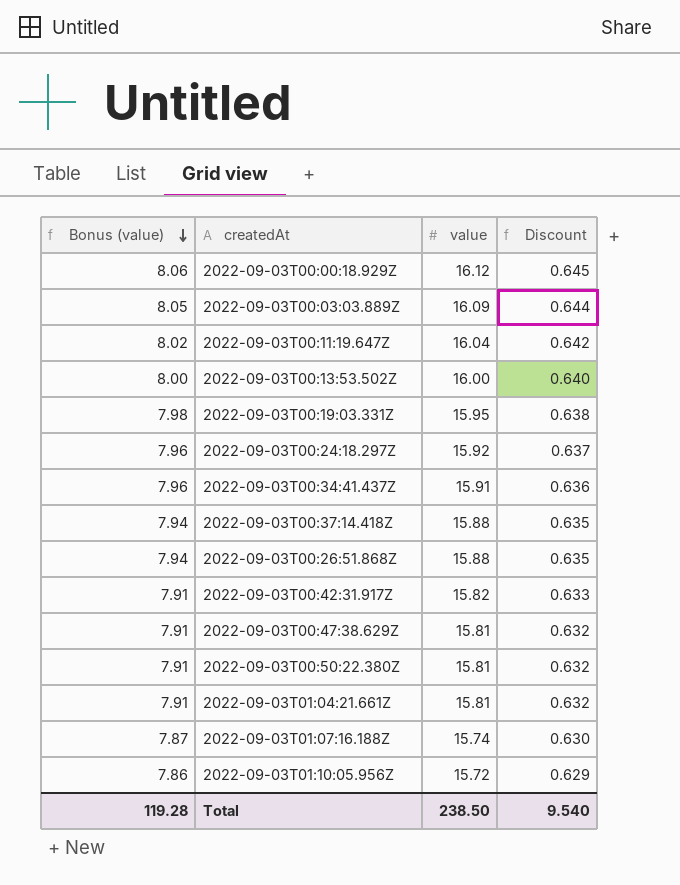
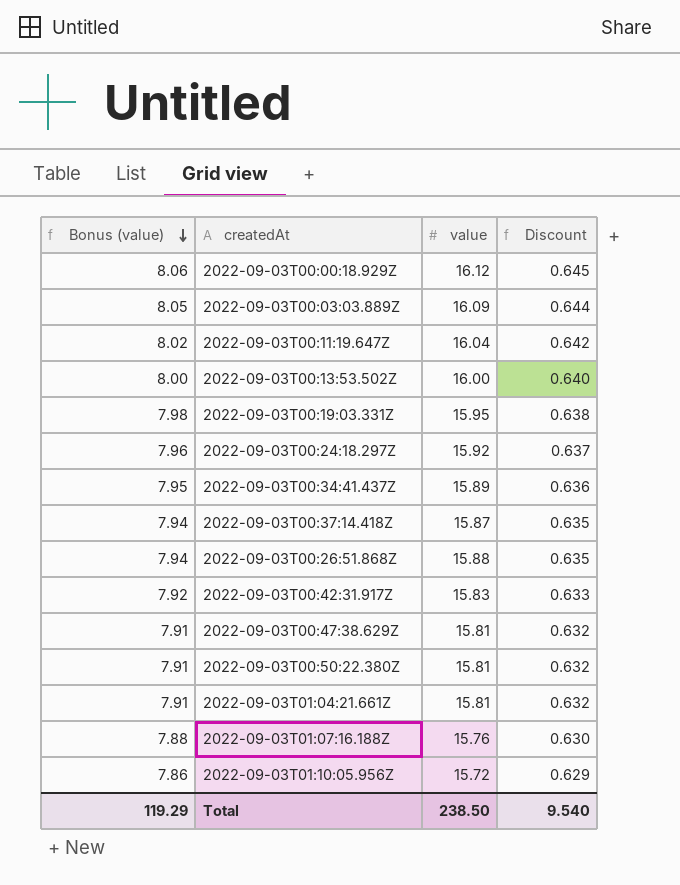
2022-09-03T00:34:41.437Z | Bonus (value): 7.96 -> 7.95
2022-09-03T00:34:41.437Z | value: 15.91 -> 15.89
2022-09-03T00:37:14.418Z | value: 15.88 -> 15.87
2022-09-03T00:42:31.917Z | Bonus (value): 7.91 -> 7.92
2022-09-03T00:42:31.917Z | value: 15.82 -> 15.83
2022-09-03T01:07:16.188Z | Bonus (value): 7.87 -> 7.88
2022-09-03T01:07:16.188Z | value: 15.74 -> 15.76
Total | Bonus (value): 119.28 -> 119.29

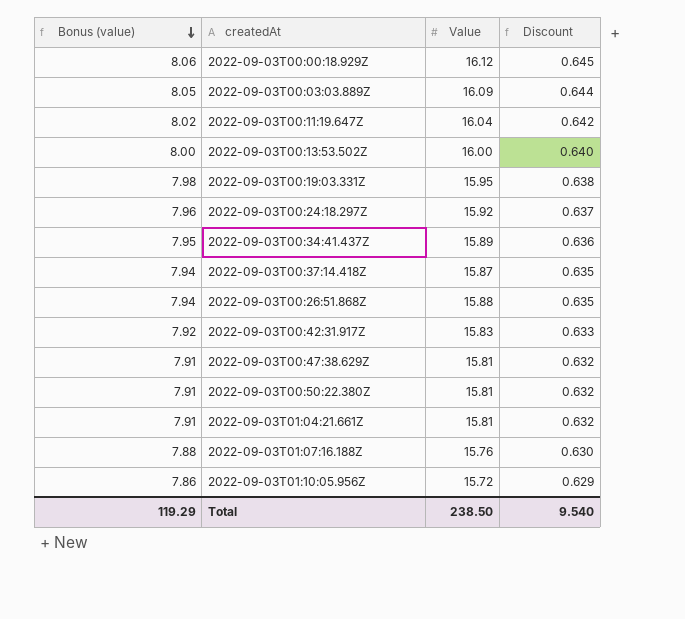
column name: value -> Value

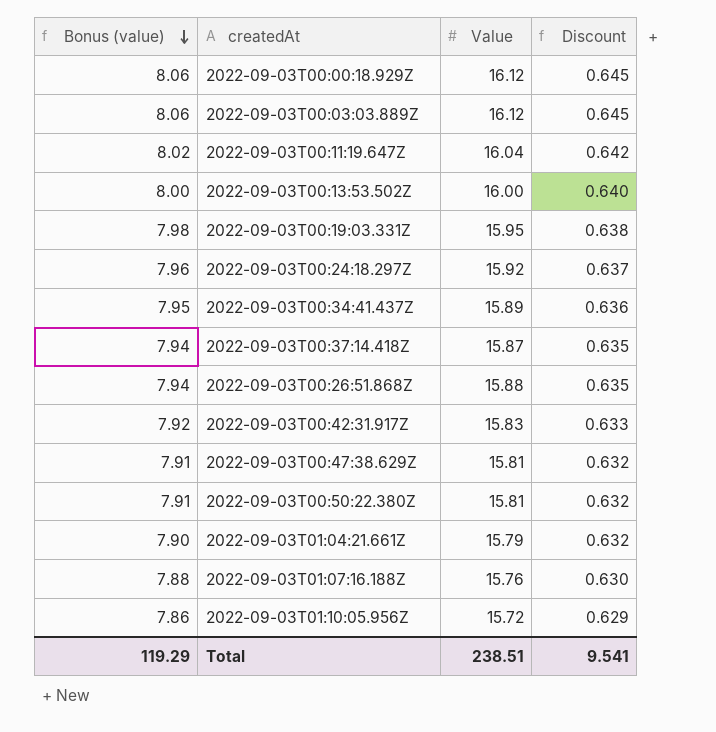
2022-09-03T00:03:03.889Z | Bonus (value): 8.05 -> 8.06
2022-09-03T00:03:03.889Z | Value: 16.09 -> 16.12
2022-09-03T00:03:03.889Z | Discount: 0.644 -> 0.645
2022-09-03T01:04:21.661Z | Bonus (value): 7.91 -> 7.90
2022-09-03T01:04:21.661Z | Value: 15.81 -> 15.79
Total | Value: 238.50 -> 238.51
Total | Discount: 9.540 -> 9.541

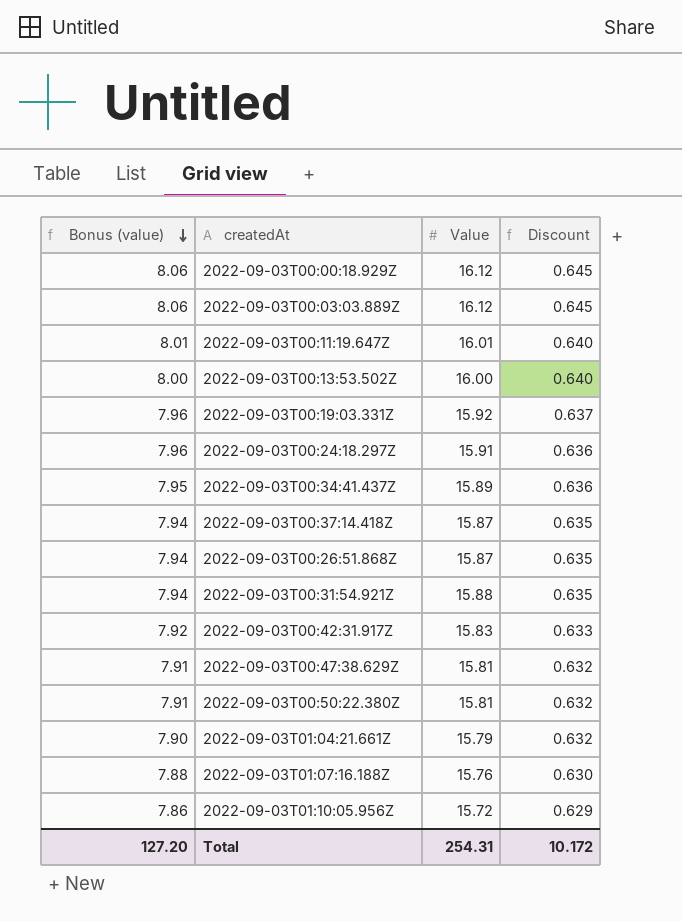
2022-09-03T00:11:19.647Z | Bonus (value): 8.02 -> 8.01
2022-09-03T00:11:19.647Z | Value: 16.04 -> 16.01
2022-09-03T00:11:19.647Z | Discount: 0.642 -> 0.640
2022-09-03T00:19:03.331Z | Bonus (value): 7.98 -> 7.96
2022-09-03T00:19:03.331Z | Value: 15.95 -> 15.92
2022-09-03T00:19:03.331Z | Discount: 0.638 -> 0.637
2022-09-03T00:24:18.297Z | Value: 15.92 -> 15.91
2022-09-03T00:24:18.297Z | Discount: 0.637 -> 0.636
2022-09-03T00:26:51.868Z | Value: 15.88 -> 15.87
row 2022-09-03T00:31:54.921Z: none -> 7.94 | 15.88 | 0.635
Total | Bonus (value): 119.29 -> 127.20
Total | Value: 238.51 -> 254.31
Total | Discount: 9.541 -> 10.172

